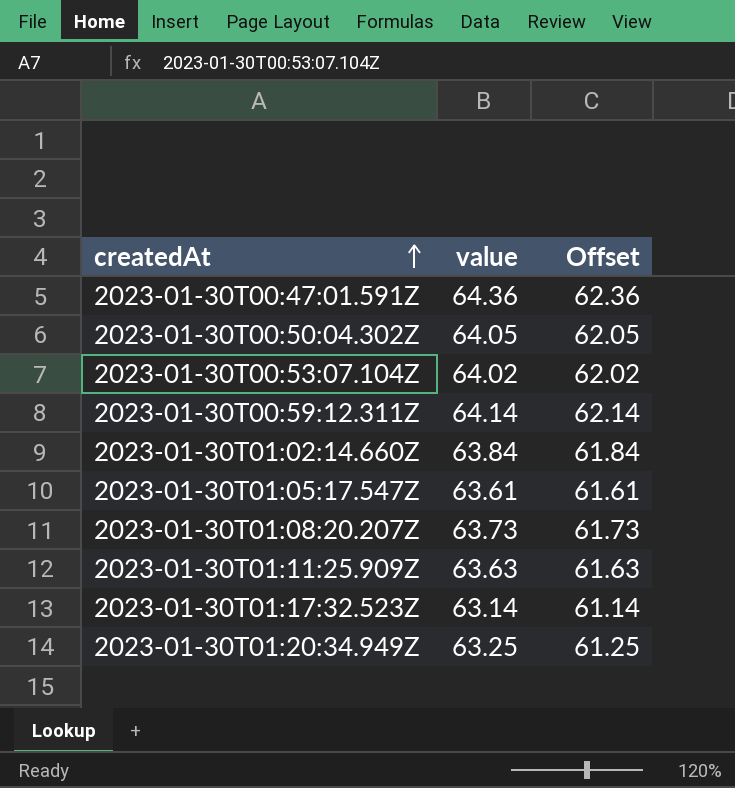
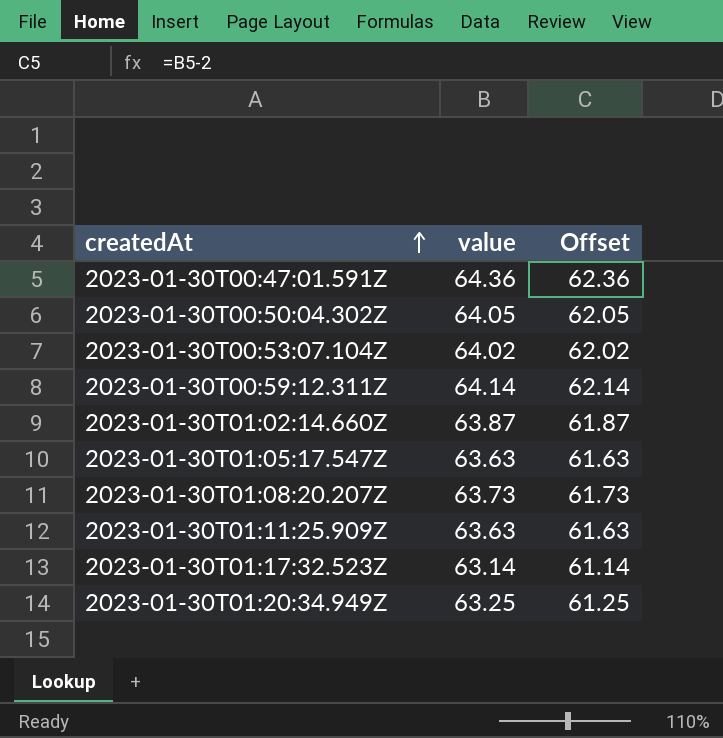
2023-01-30T01:02:14.660Z | value: 63.84 -> 63.87
2023-01-30T01:02:14.660Z | Offset: 61.84 -> 61.87
2023-01-30T01:05:17.547Z | value: 63.61 -> 63.63
2023-01-30T01:05:17.547Z | Offset: 61.61 -> 61.63

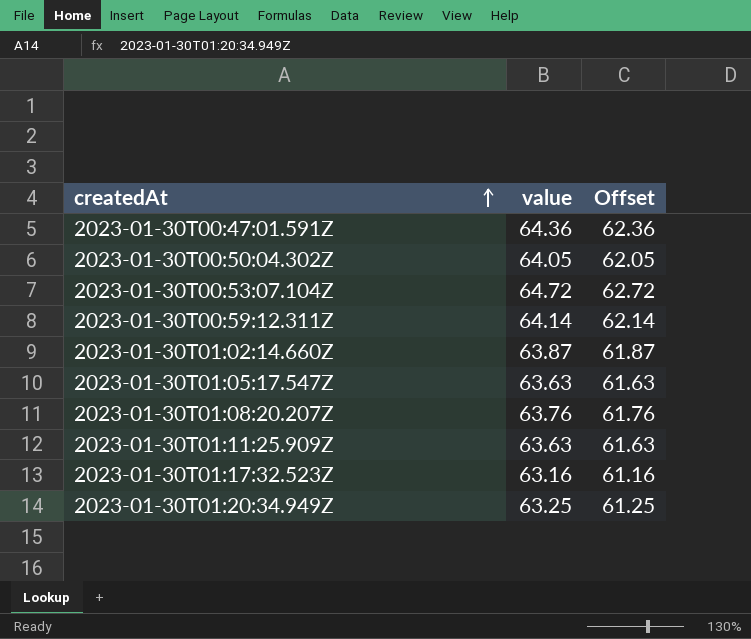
2023-01-30T00:53:07.104Z | value: 64.02 -> 64.72
2023-01-30T00:53:07.104Z | Offset: 62.02 -> 62.72
2023-01-30T01:08:20.207Z | value: 63.73 -> 63.76
2023-01-30T01:08:20.207Z | Offset: 61.73 -> 61.76
2023-01-30T01:17:32.523Z | value: 63.14 -> 63.16
2023-01-30T01:17:32.523Z | Offset: 61.14 -> 61.16

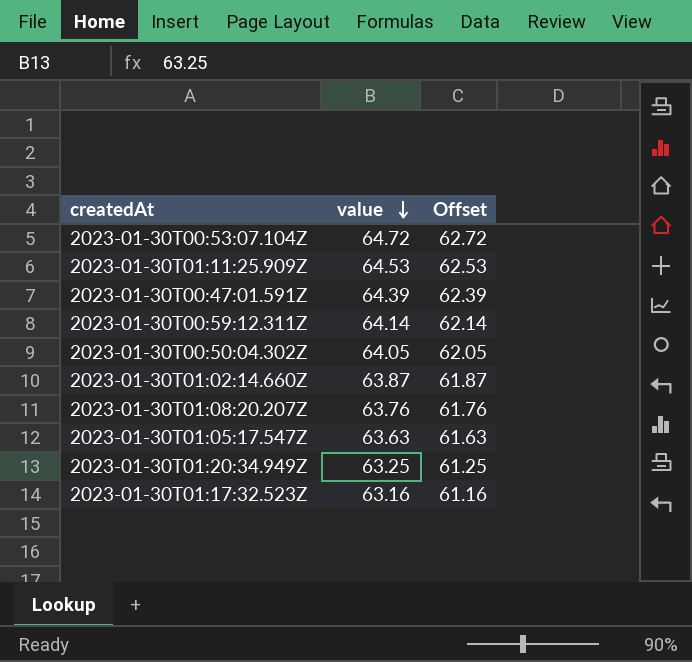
row order: createdAt ascending -> value descending
2023-01-30T01:11:25.909Z | value: 63.63 -> 64.53
2023-01-30T01:11:25.909Z | Offset: 61.63 -> 62.53
2023-01-30T00:47:01.591Z | value: 64.36 -> 64.39
2023-01-30T00:47:01.591Z | Offset: 62.36 -> 62.39

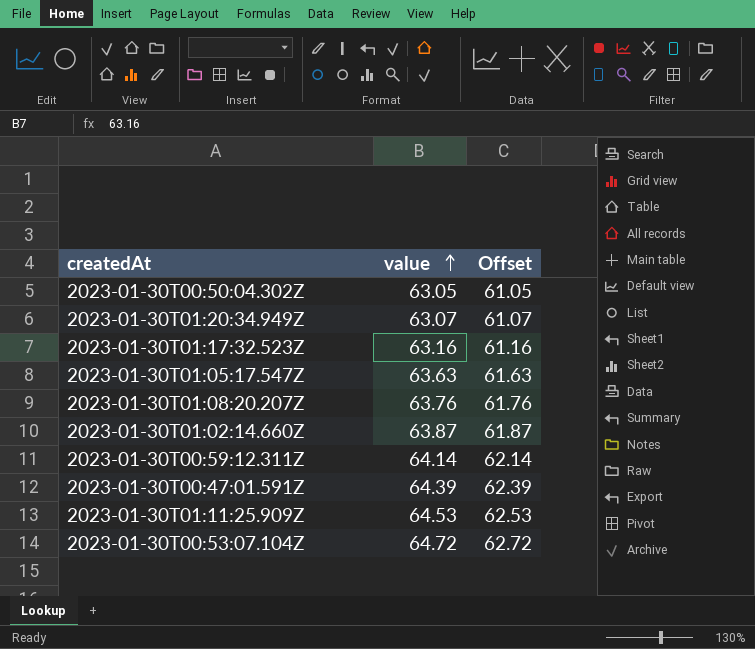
row order: value descending -> value ascending
2023-01-30T00:50:04.302Z | value: 64.05 -> 63.05
2023-01-30T00:50:04.302Z | Offset: 62.05 -> 61.05
2023-01-30T01:20:34.949Z | value: 63.25 -> 63.07
2023-01-30T01:20:34.949Z | Offset: 61.25 -> 61.07

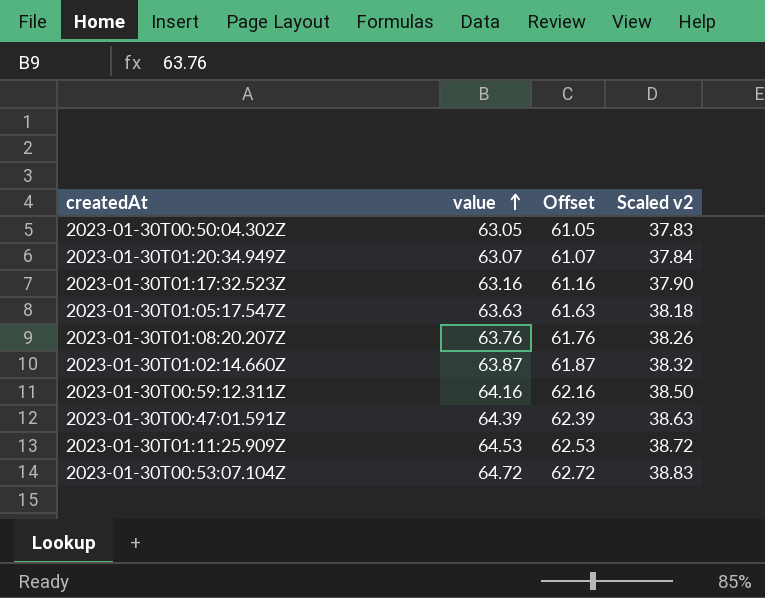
column Scaled v2 | formula: none -> [value] * 0.6
2023-01-30T00:59:12.311Z | value: 64.14 -> 64.16
2023-01-30T00:59:12.311Z | Offset: 62.14 -> 62.16

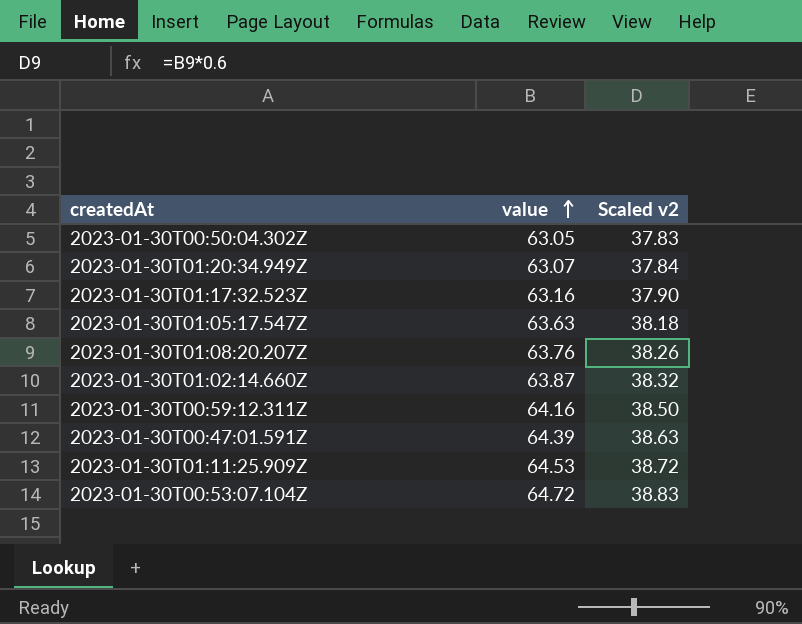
column Offset | formula: [value] - 2 -> none

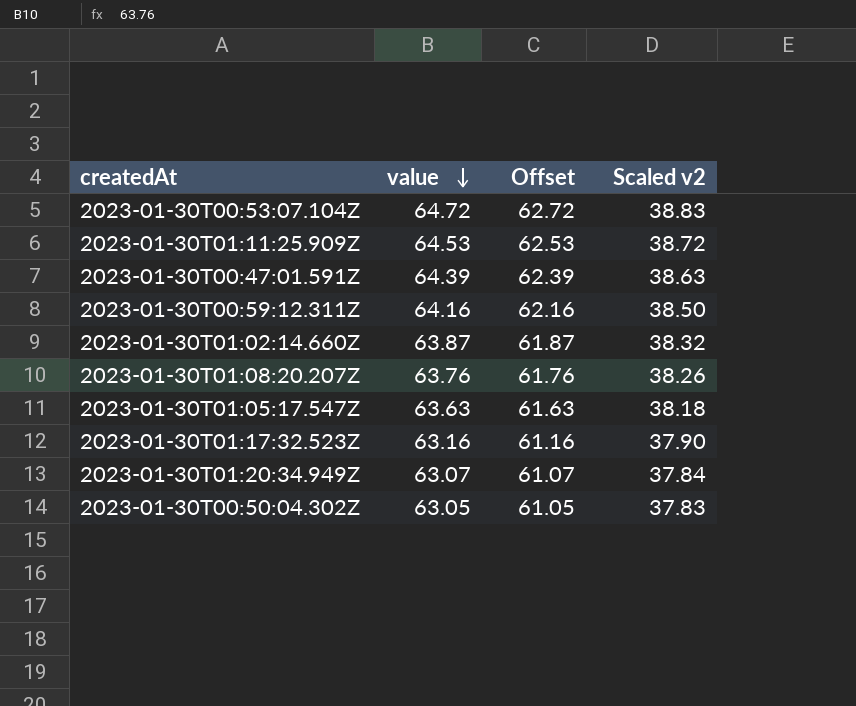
row order: value ascending -> value descending
column Offset | formula: none -> [value] - 2

